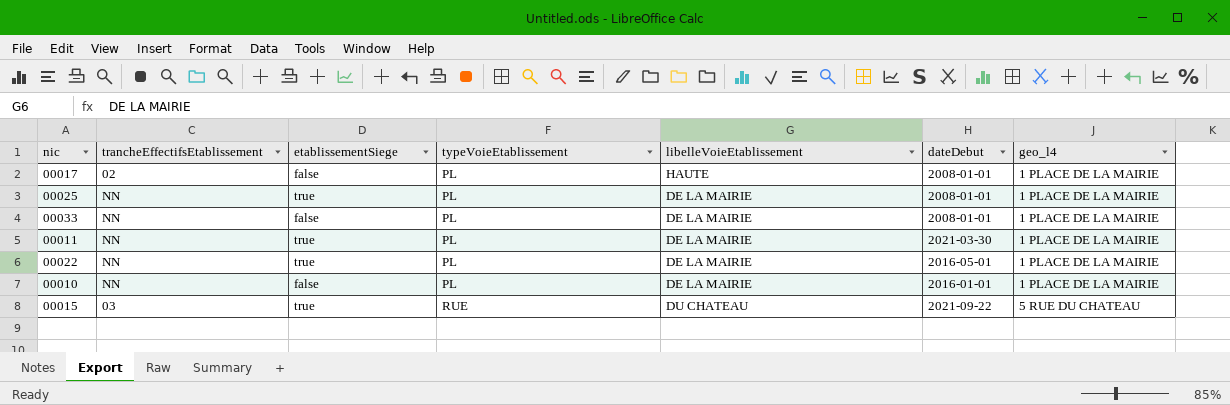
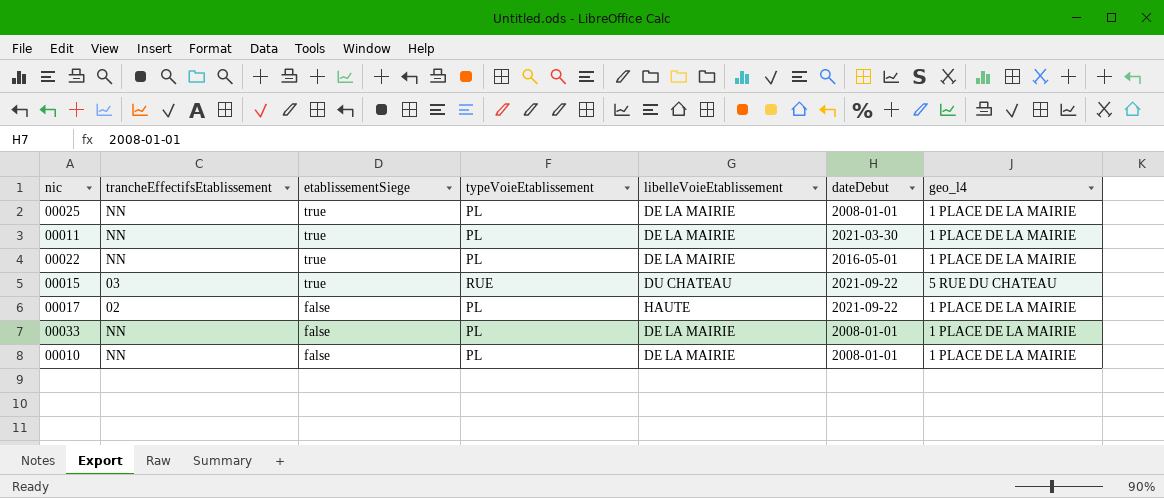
row order: typeVoieEtablissement ascending -> etablissementSiege descending
00017 | dateDebut: 2008-01-01 -> 2021-09-22
00010 | dateDebut: 2016-01-01 -> 2008-01-01

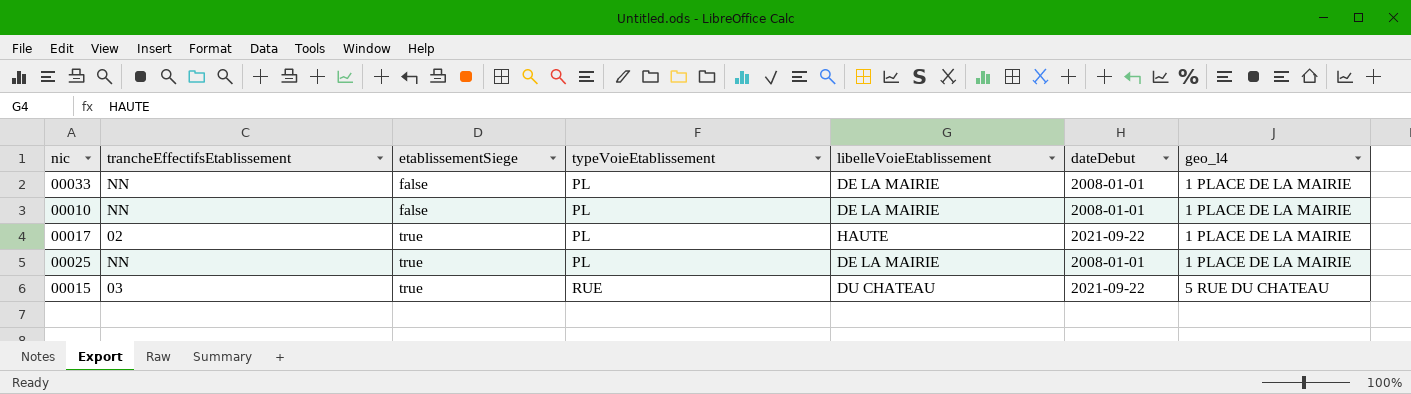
row order: etablissementSiege descending -> etablissementSiege ascending
row 00011: NN | true | PL | DE LA MAIRIE | 2021-03-30 | 1 PLACE DE LA MAIRIE -> none
row 00022: NN | true | PL | DE LA MAIRIE | 2016-05-01 | 1 PLACE DE LA MAIRIE -> none
00017 | etablissementSiege: false -> true

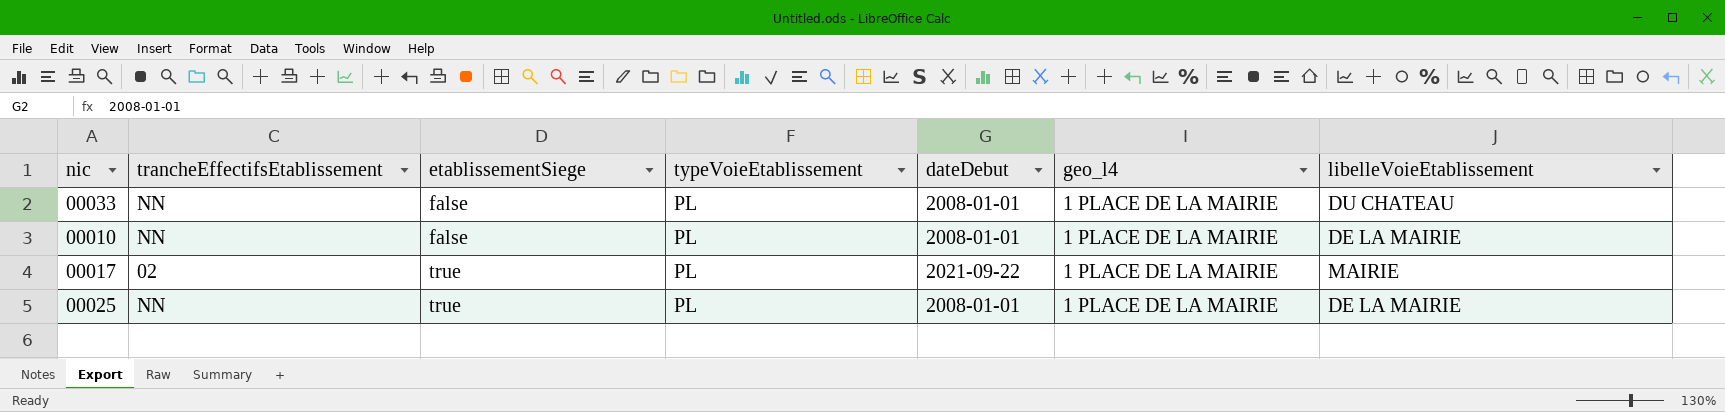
column libelleVoieEtablissement | position: 5 -> 7
row 00015: 03 | true | RUE | DU CHATEAU | 2021-09-22 | 5 RUE DU CHATEAU -> none
00033 | libelleVoieEtablissement: DE LA MAIRIE -> DU CHATEAU
00017 | libelleVoieEtablissement: HAUTE -> MAIRIE

